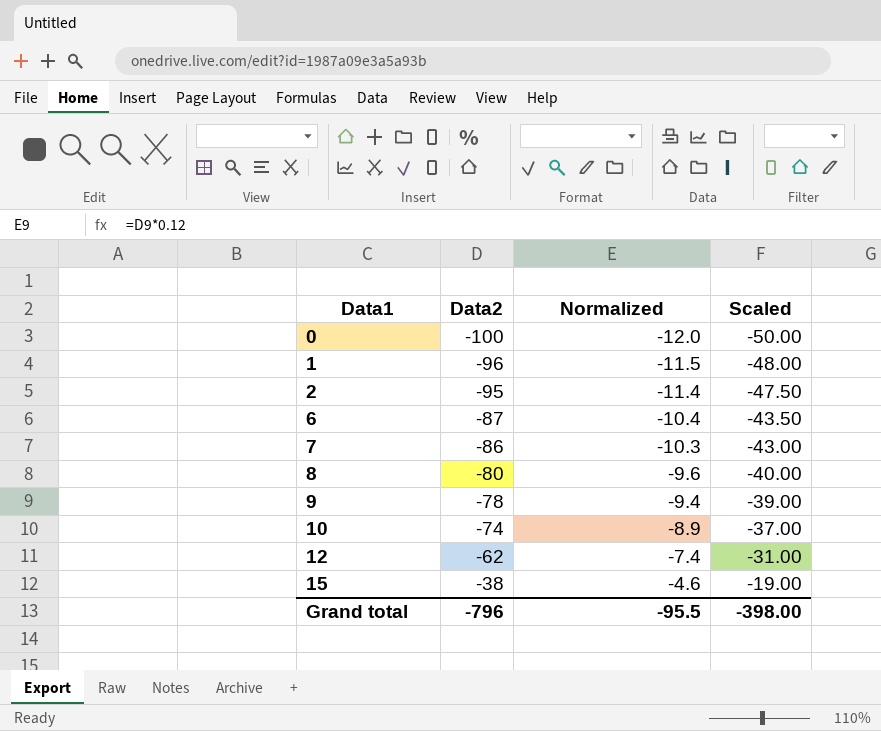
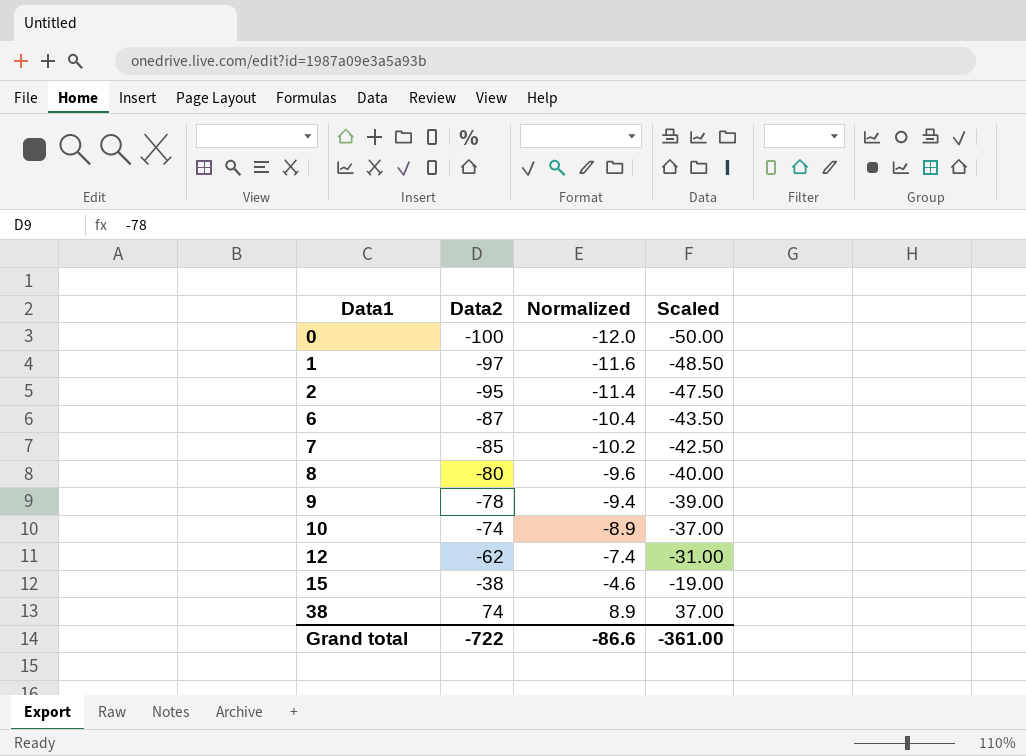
1 | Data2: -96 -> -97
1 | Normalized: -11.5 -> -11.6
1 | Scaled: -48.00 -> -48.50
7 | Data2: -86 -> -85
7 | Normalized: -10.3 -> -10.2
7 | Scaled: -43.00 -> -42.50
row 38: none -> 74 | 8.9 | 37.00
Grand total | Data2: -796 -> -722
Grand total | Normalized: -95.5 -> -86.6
Grand total | Scaled: -398.00 -> -361.00

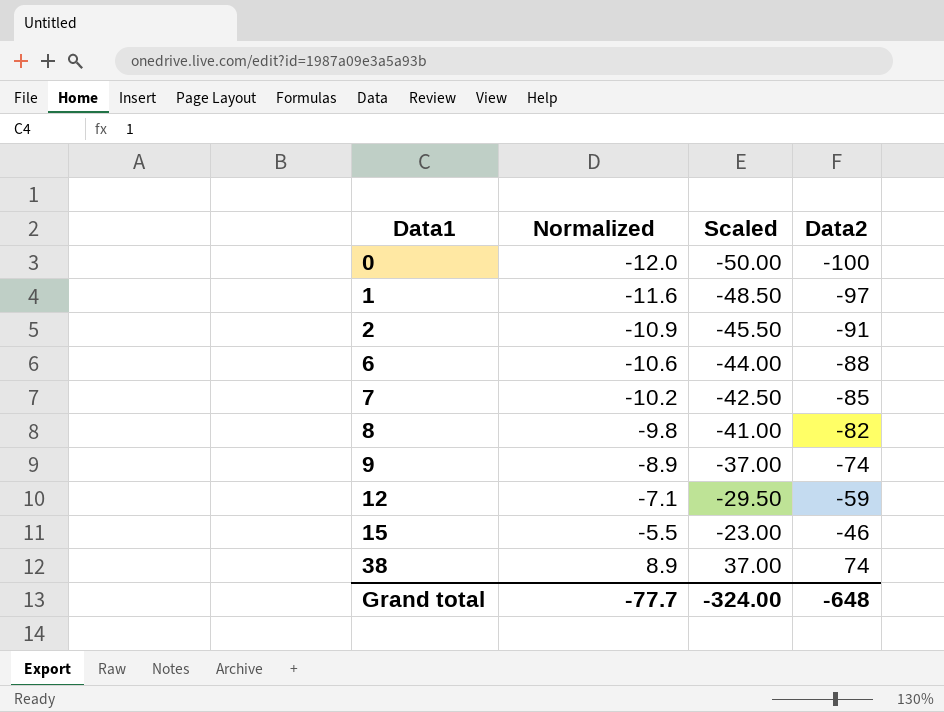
column Data2 | position: 2 -> 4
row 10: -74 | -8.9 | -37.00 -> none
2 | Normalized: -11.4 -> -10.9
2 | Scaled: -47.50 -> -45.50
2 | Data2: -95 -> -91
6 | Normalized: -10.4 -> -10.6
6 | Scaled: -43.50 -> -44.00
6 | Data2: -87 -> -88
8 | Normalized: -9.6 -> -9.8
8 | Scaled: -40.00 -> -41.00
8 | Data2: -80 -> -82
9 | Normalized: -9.4 -> -8.9
9 | Scaled: -39.00 -> -37.00
9 | Data2: -78 -> -74
12 | Normalized: -7.4 -> -7.1
12 | Scaled: -31.00 -> -29.50
12 | Data2: -62 -> -59
15 | Normalized: -4.6 -> -5.5
15 | Scaled: -19.00 -> -23.00
15 | Data2: -38 -> -46
Grand total | Normalized: -86.6 -> -77.7
Grand total | Scaled: -361.00 -> -324.00
Grand total | Data2: -722 -> -648

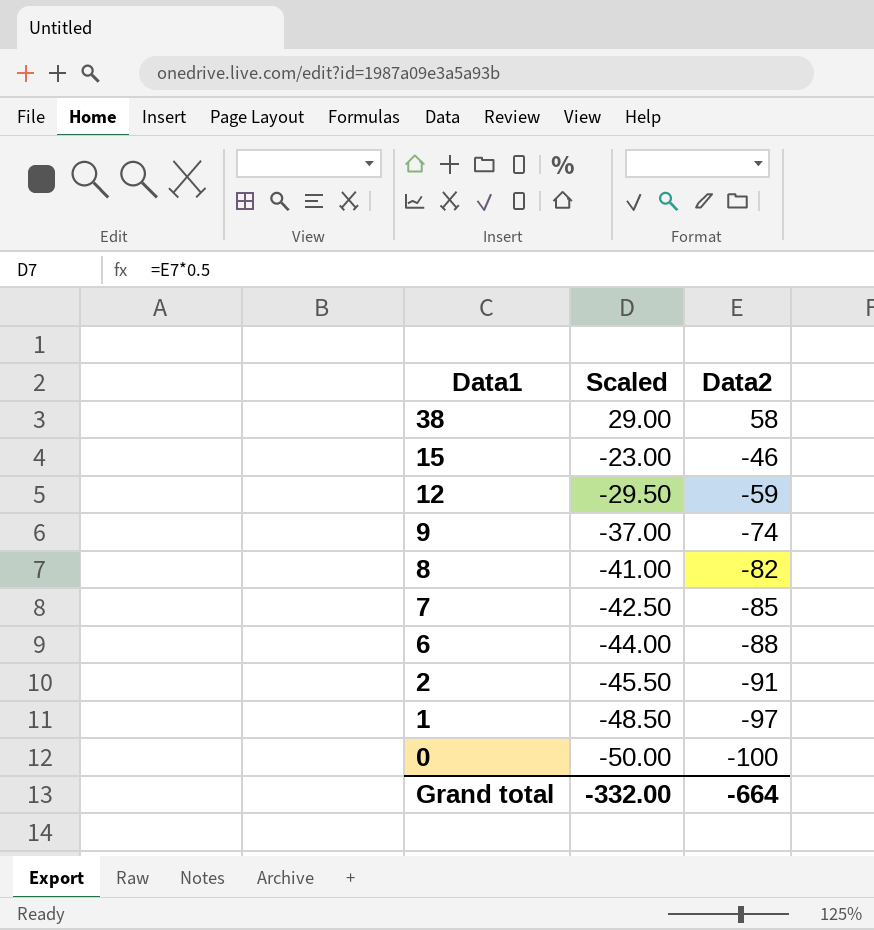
row order: Data1 ascending -> Data1 descending
column Normalized | formula: [Data2] * 0.12 -> none
38 | Scaled: 37.00 -> 29.00
38 | Data2: 74 -> 58
Grand total | Scaled: -324.00 -> -332.00
Grand total | Data2: -648 -> -664

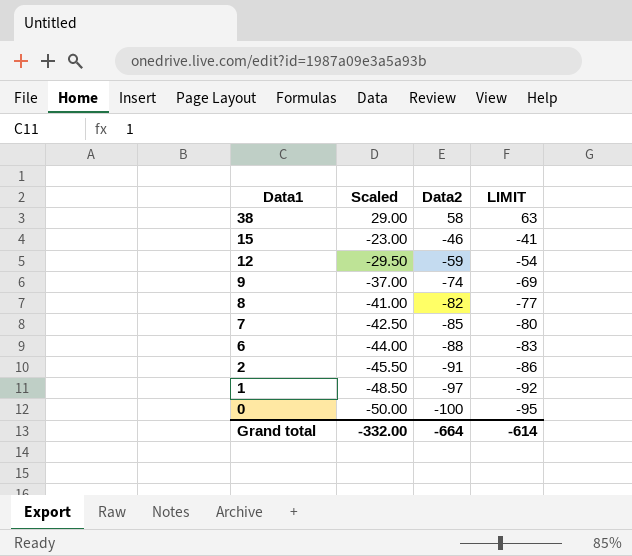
column LIMIT | formula: none -> [Data2] + 5

